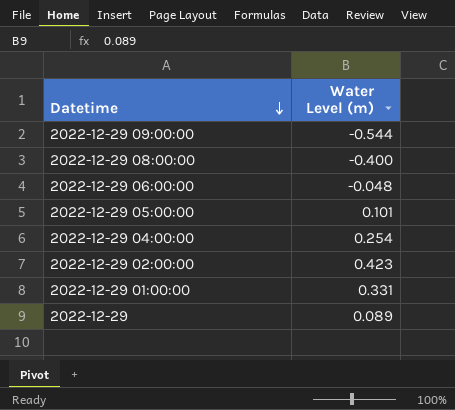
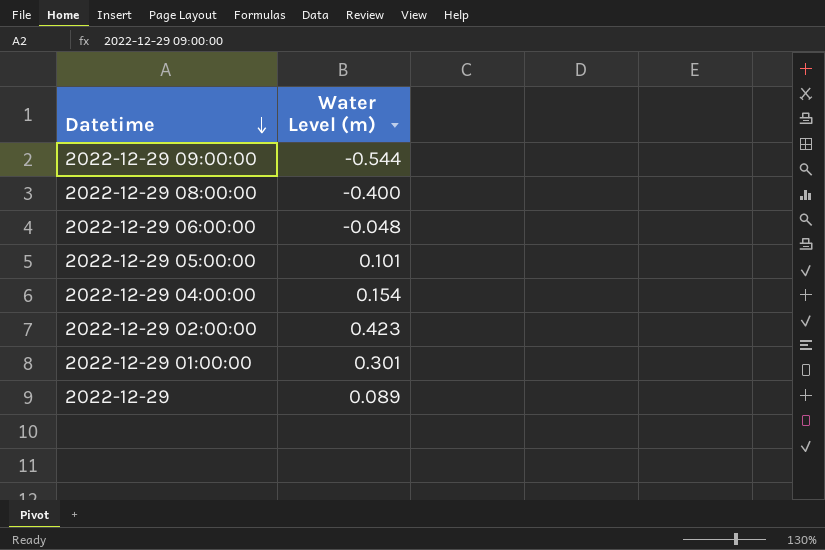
2022-12-29 04:00:00 | Water Level (m): 0.254 -> 0.154
2022-12-29 01:00:00 | Water Level (m): 0.331 -> 0.301

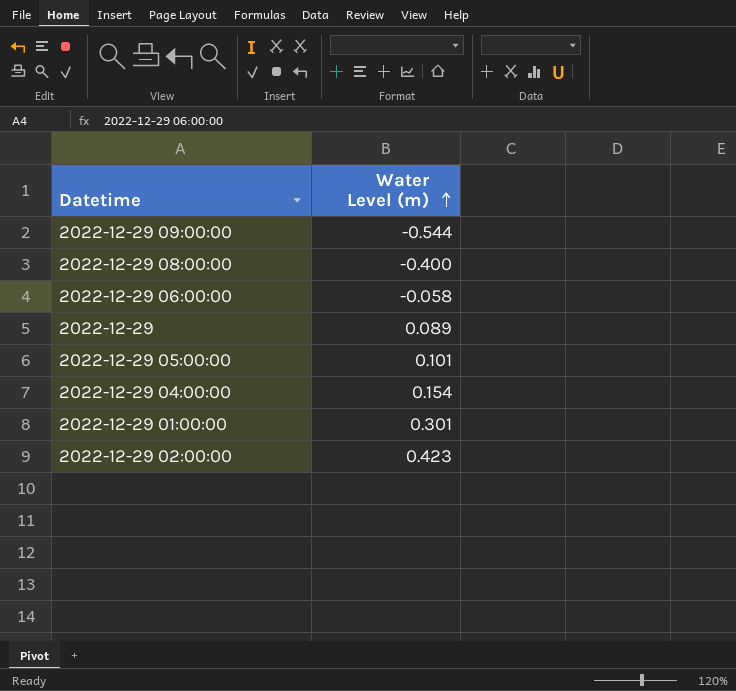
row order: Datetime descending -> Water Level (m) ascending
2022-12-29 06:00:00 | Water Level (m): -0.048 -> -0.058

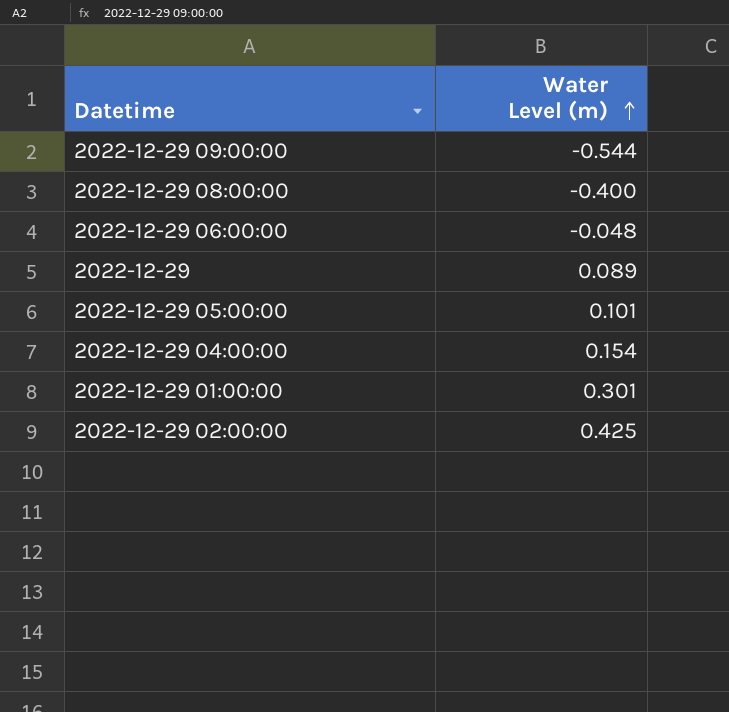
2022-12-29 06:00:00 | Water Level (m): -0.058 -> -0.048
2022-12-29 02:00:00 | Water Level (m): 0.423 -> 0.425

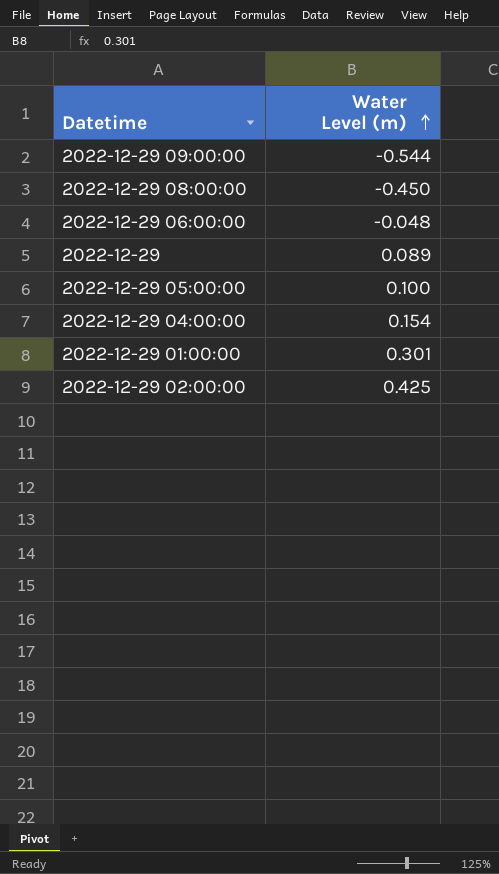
2022-12-29 08:00:00 | Water Level (m): -0.400 -> -0.450
2022-12-29 05:00:00 | Water Level (m): 0.101 -> 0.100

